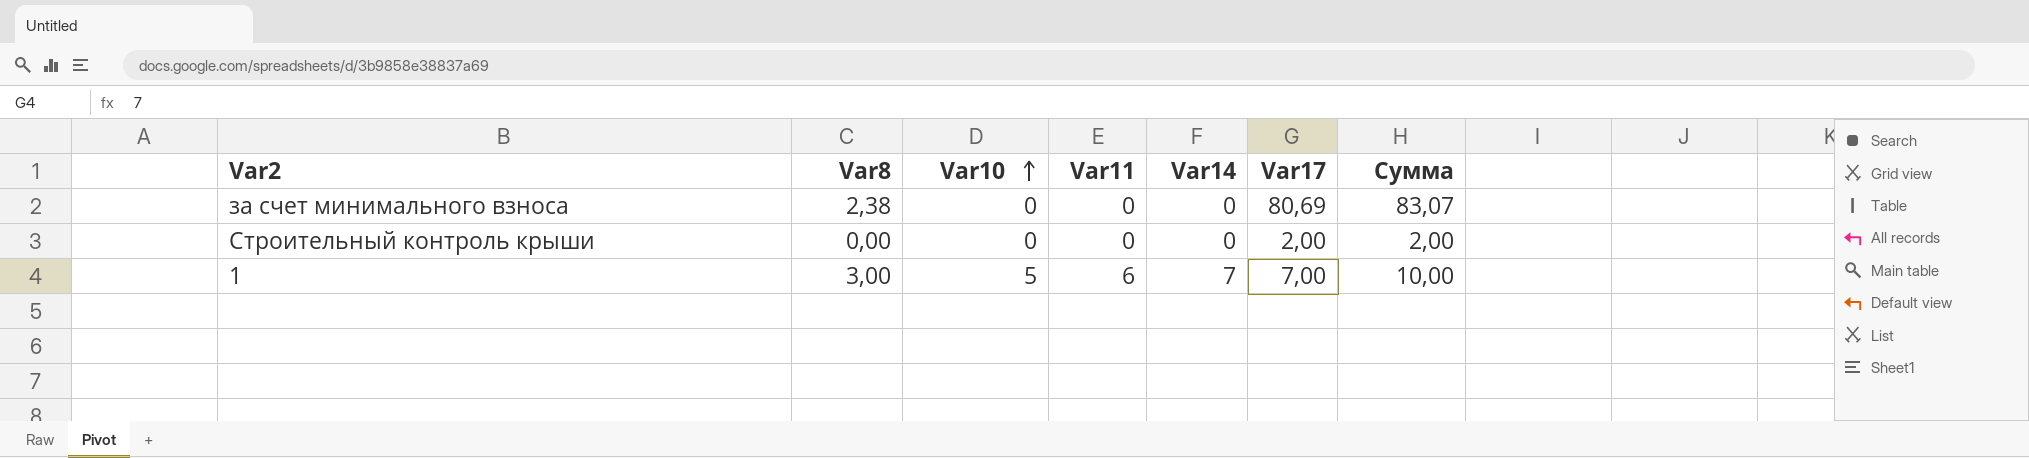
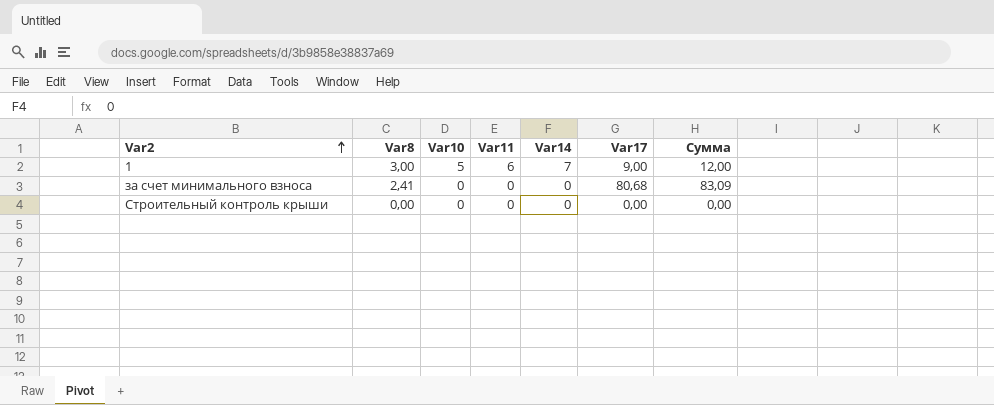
row order: Var10 ascending -> Var2 ascending
1 | Var17: 7,00 -> 9,00
1 | Сумма: 10,00 -> 12,00
за счет минимального взноса | Var8: 2,38 -> 2,41
за счет минимального взноса | Var17: 80,69 -> 80,68
за счет минимального взноса | Сумма: 83,07 -> 83,09
Строительный контроль крыши | Var17: 2,00 -> 0,00
Строительный контроль крыши | Сумма: 2,00 -> 0,00

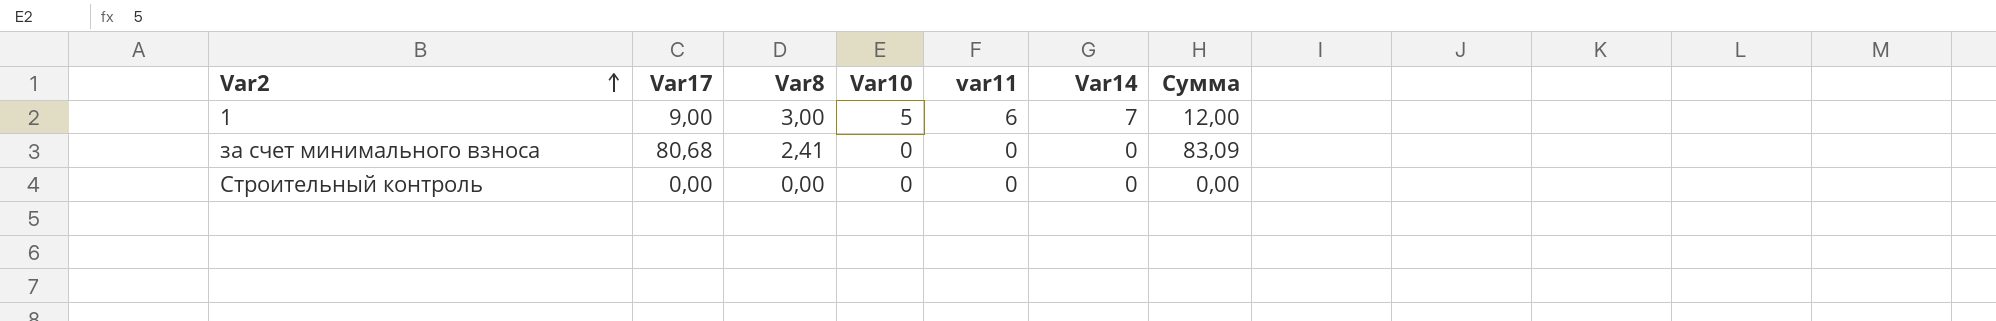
column Var17 | position: 6 -> 2
column name: Var11 -> var11
row Строительный контроль крыши: 0,00 | 0 | 0 | 0 | 0,00 | 0,00 -> none
row Строительный контроль: none -> 0,00 | 0,00 | 0 | 0 | 0 | 0,00

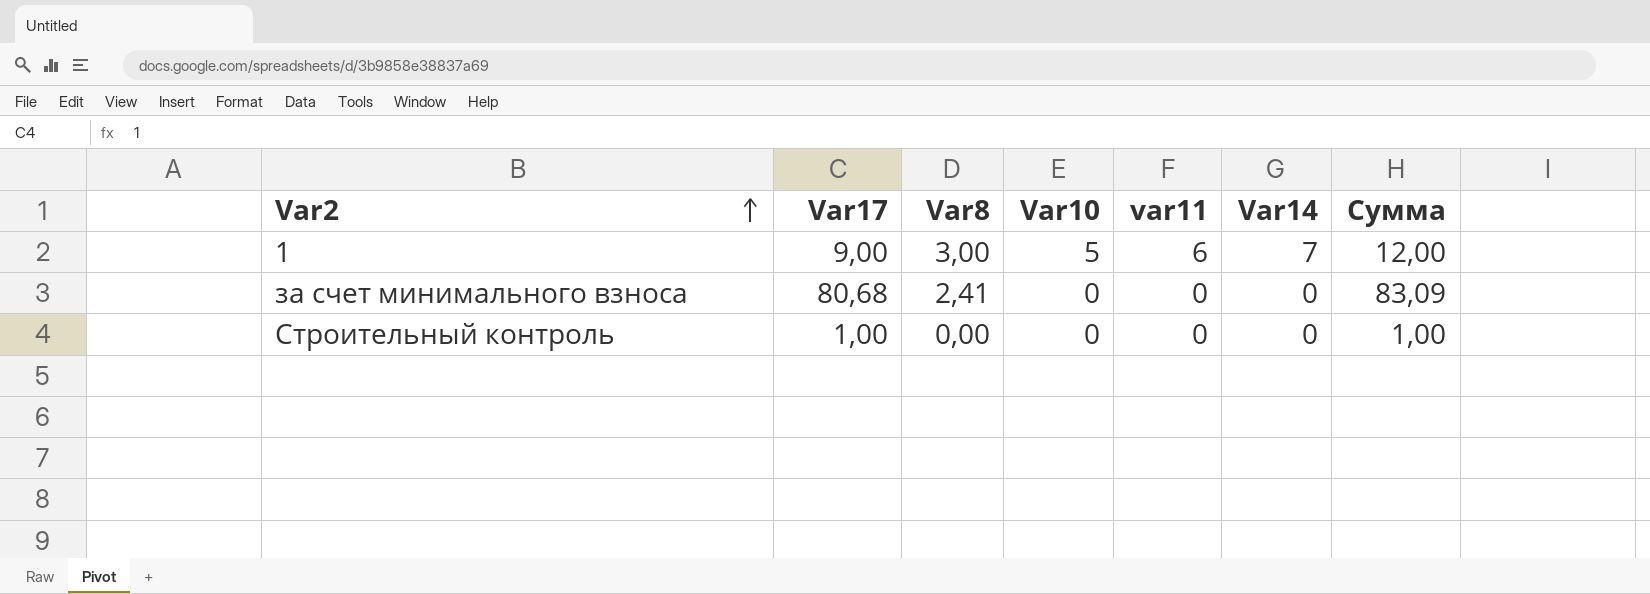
Строительный контроль | Var17: 0,00 -> 1,00
Строительный контроль | Сумма: 0,00 -> 1,00

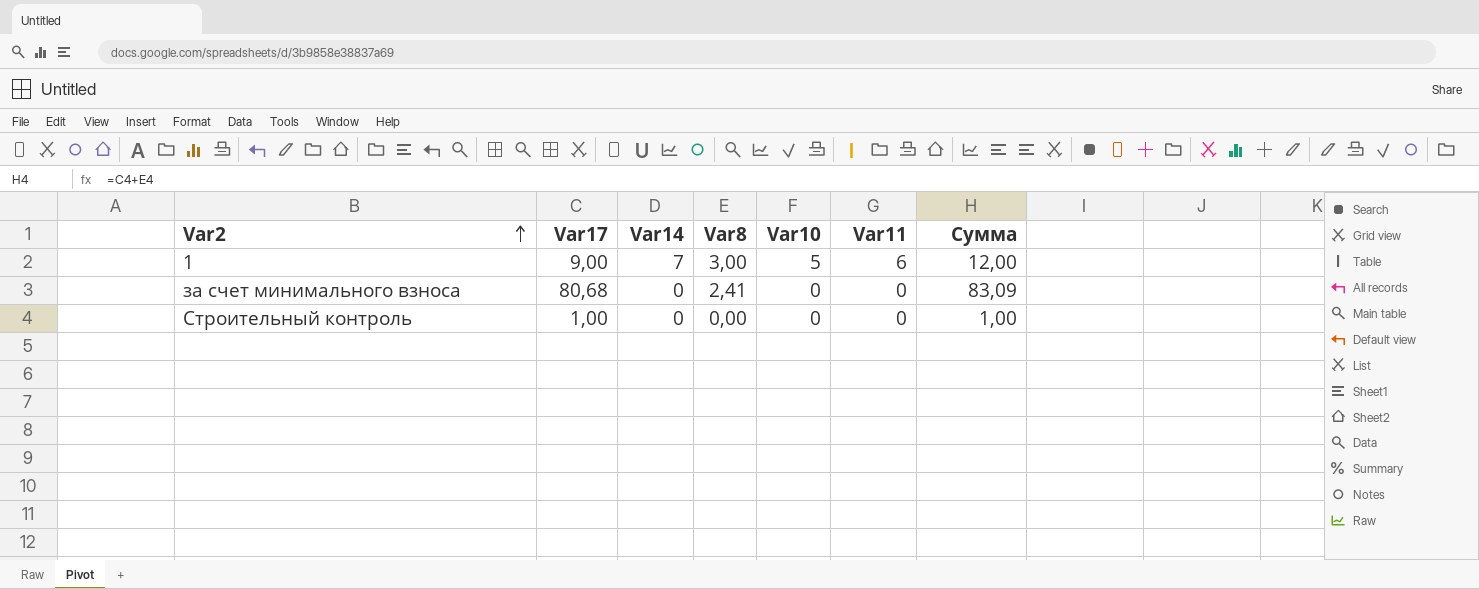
column Var14 | position: 6 -> 3
column name: var11 -> Var11

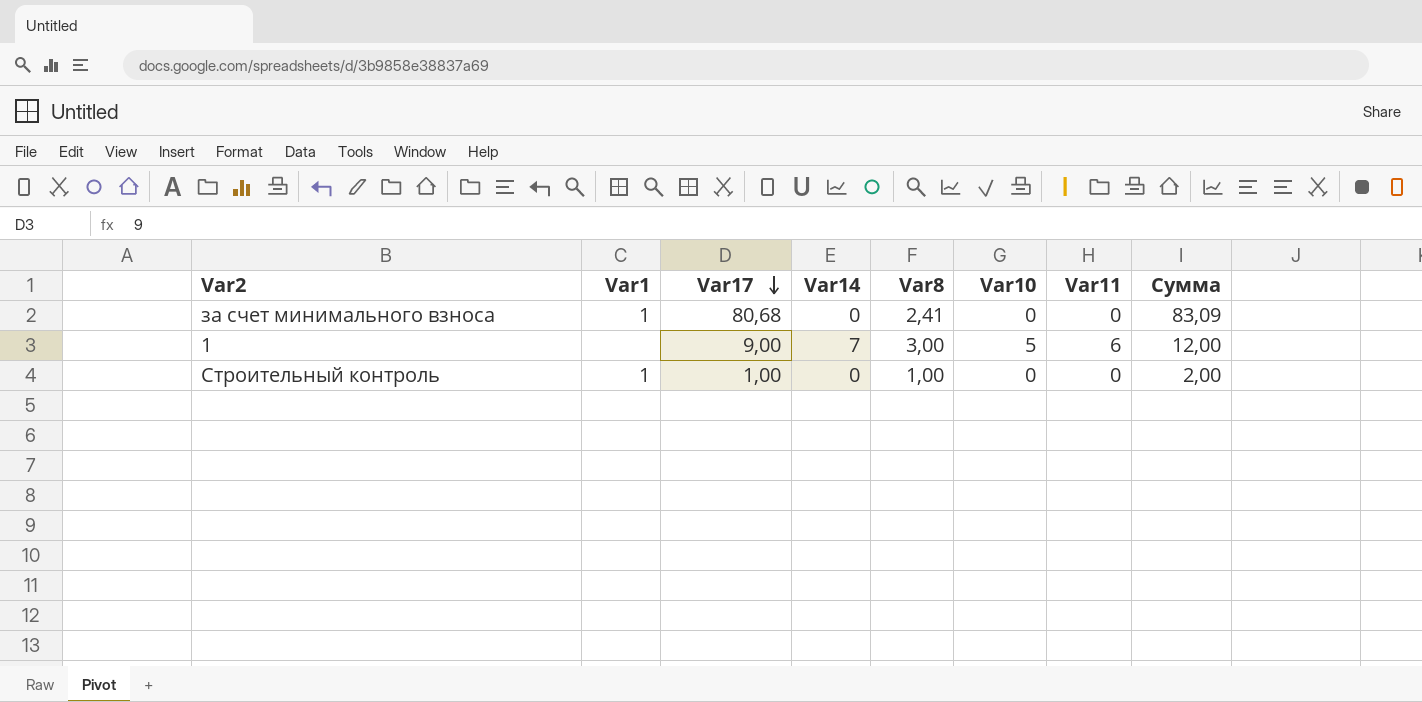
row order: Var2 ascending -> Var17 descending
column Var1 | position: none -> 2
Строительный контроль | Var8: 0,00 -> 1,00
Строительный контроль | Сумма: 1,00 -> 2,00

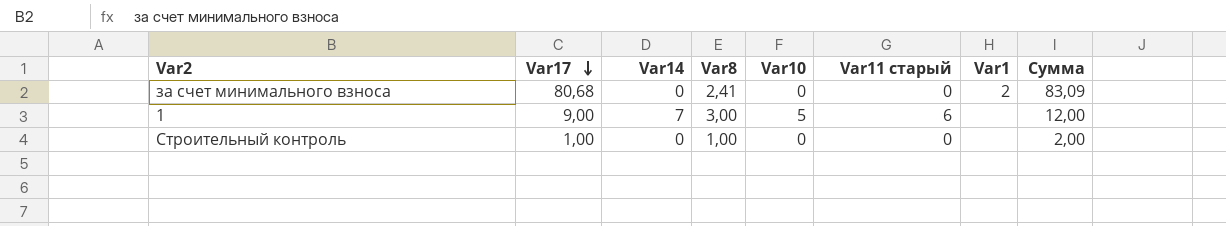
column name: Var11 -> Var11 старый
column Var1 | position: 2 -> 7
за счет минимального взноса | Var1: 1 -> 2
Строительный контроль | Var1: 1 -> none

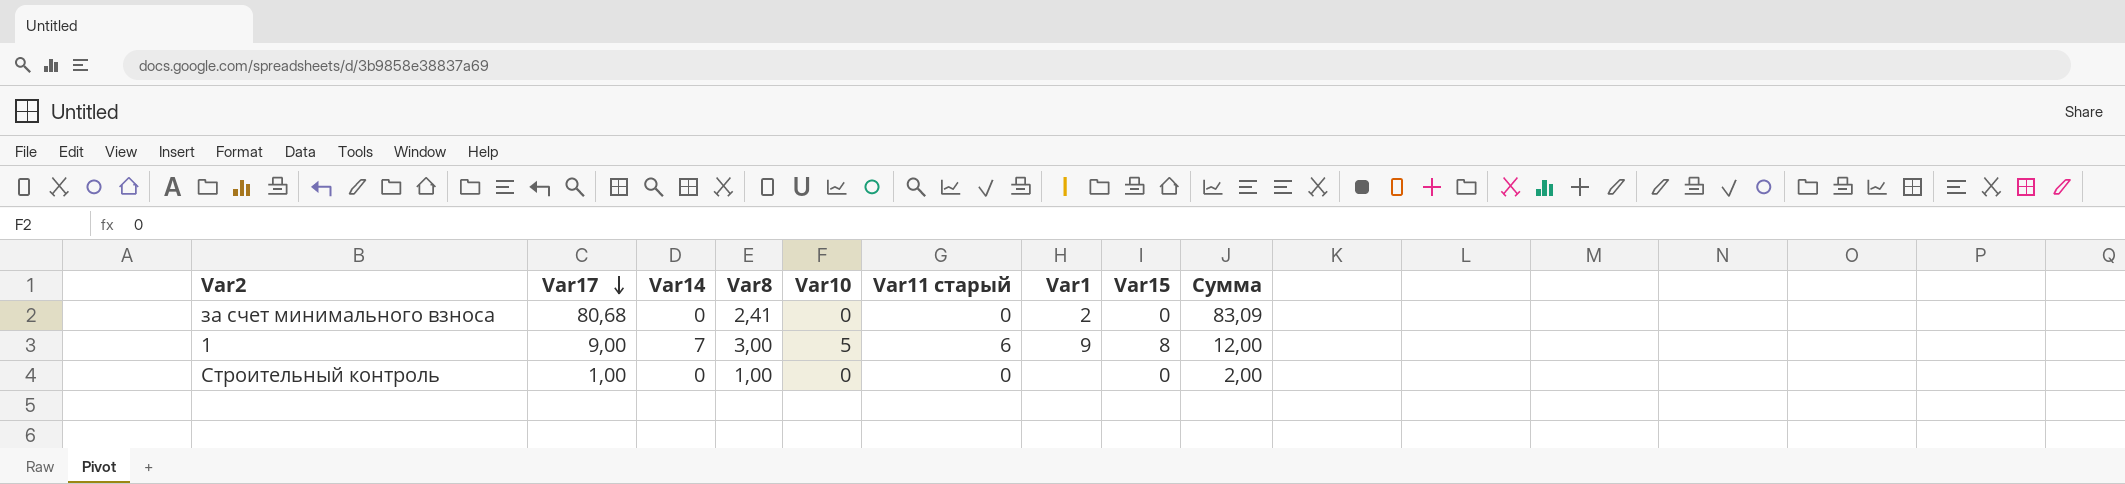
column Var15 | position: none -> 8
1 | Var1: none -> 9

